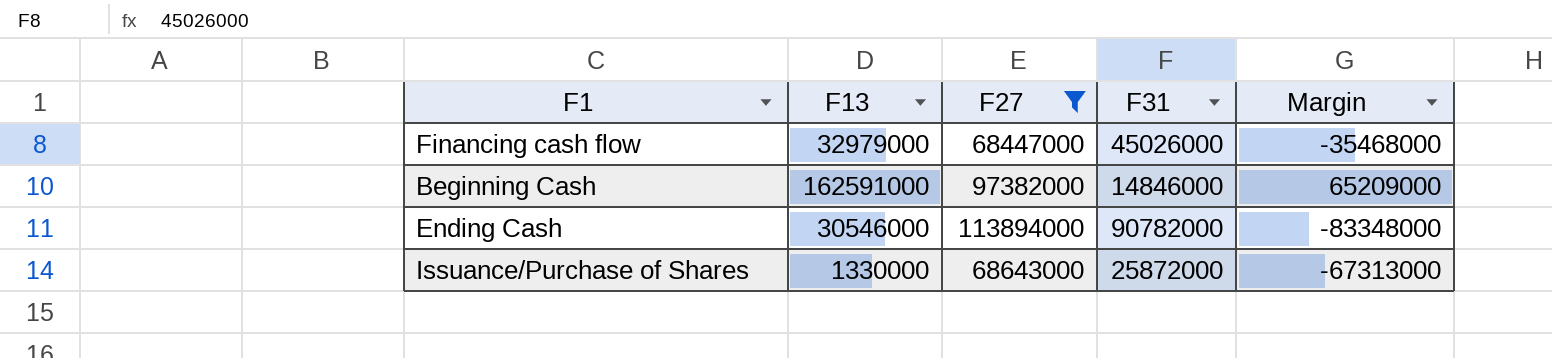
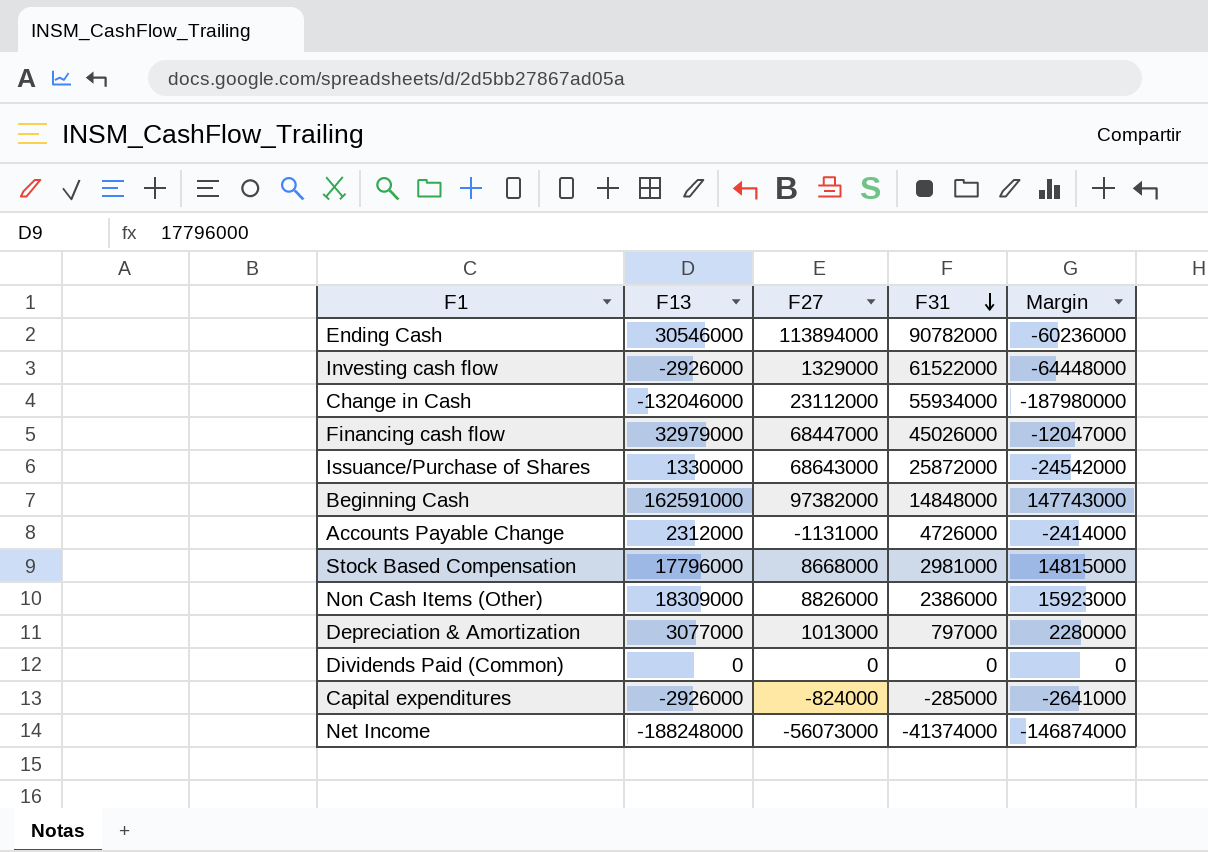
filter: F27 >= 68447000 -> none
row order: none -> F31 descending
column Margin | formula: [F13] - [F27] -> [F13] - [F31]
Beginning Cash | F31: 14846000 -> 14848000

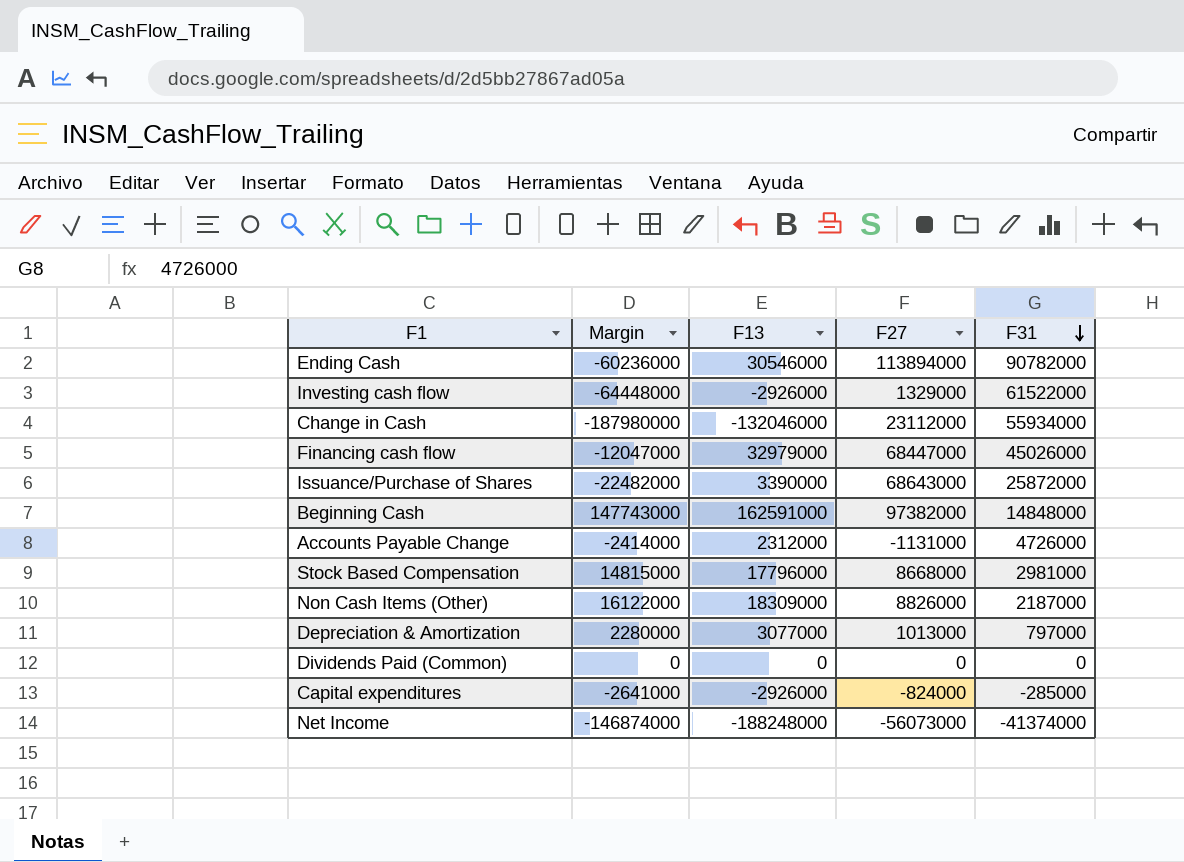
column Margin | position: 5 -> 2
Issuance/Purchase of Shares | Margin: -24542000 -> -22482000
Issuance/Purchase of Shares | F13: 1330000 -> 3390000
Non Cash Items (Other) | Margin: 15923000 -> 16122000
Non Cash Items (Other) | F31: 2386000 -> 2187000

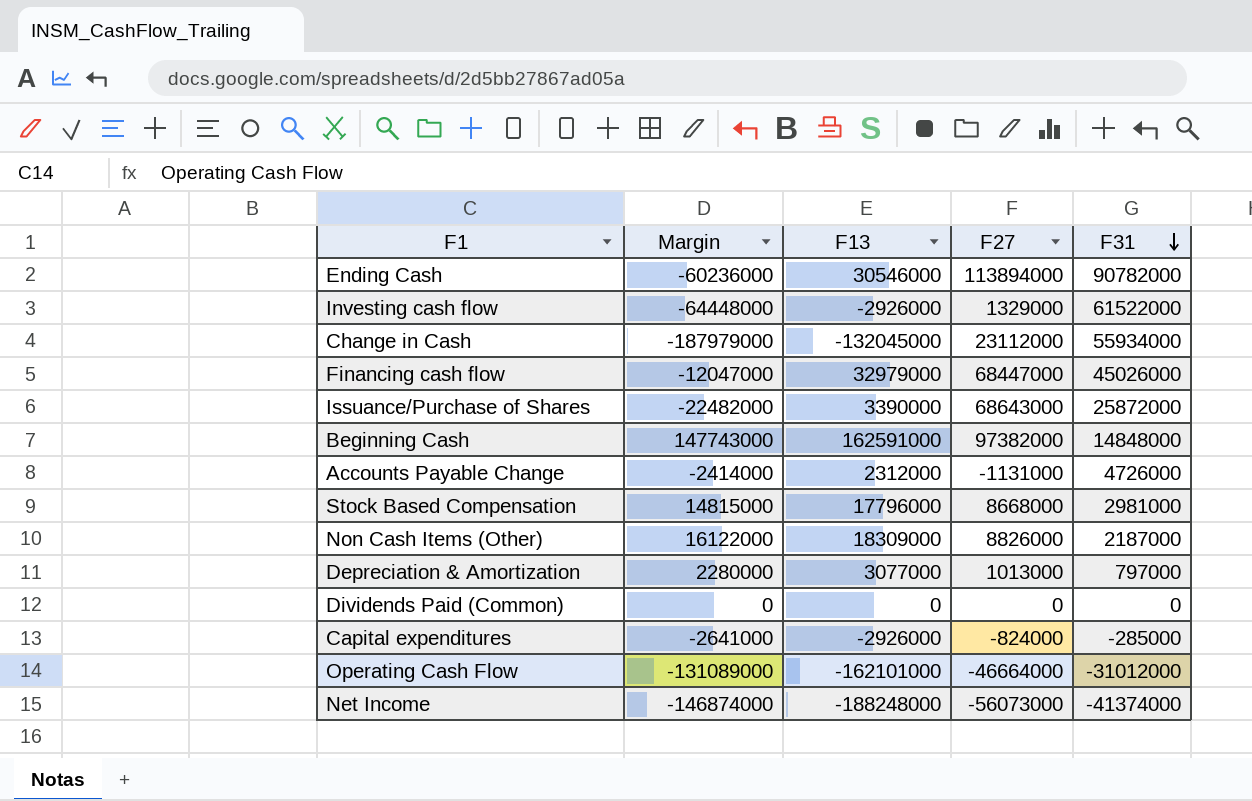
Change in Cash | Margin: -187980000 -> -187979000
Change in Cash | F13: -132046000 -> -132045000
row Operating Cash Flow: none -> -131089000 | -162101000 | -46664000 | -31012000

